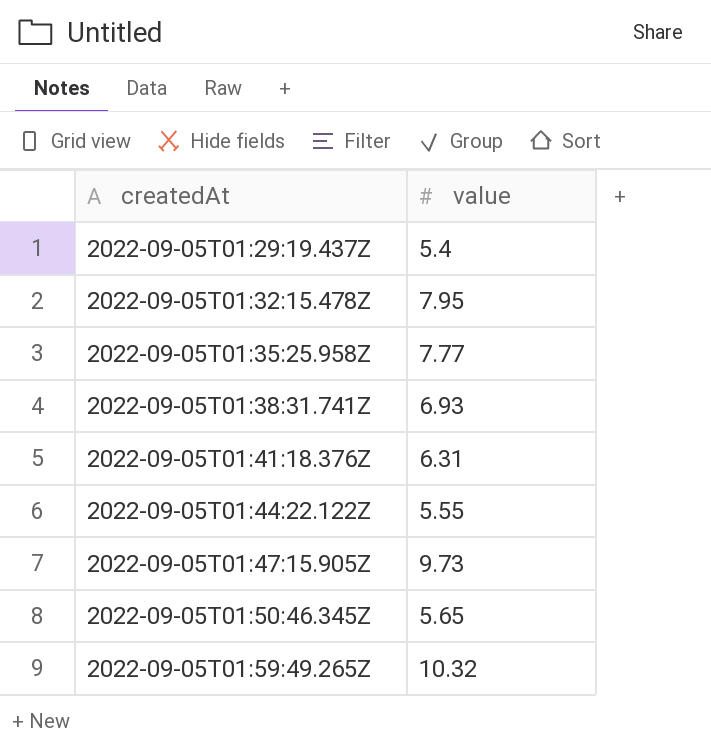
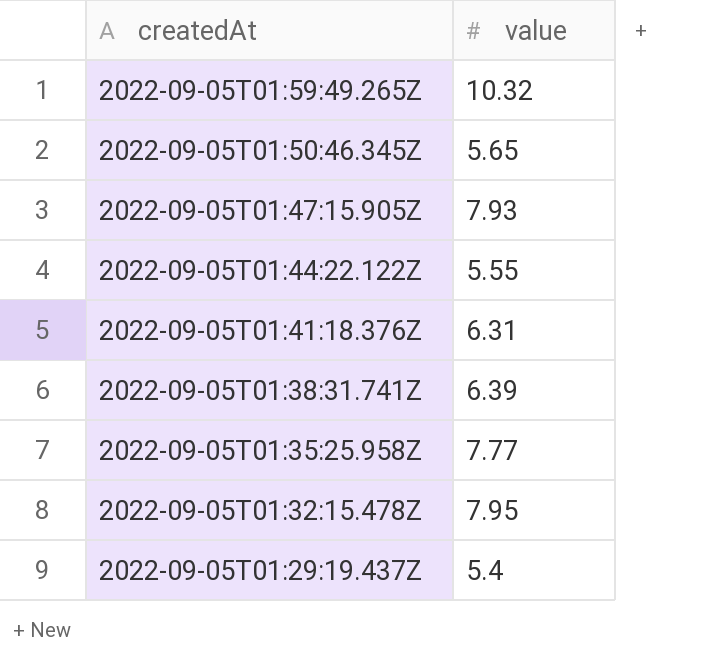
row order: createdAt ascending -> createdAt descending
2022-09-05T01:47:15.905Z | value: 9.73 -> 7.93
2022-09-05T01:38:31.741Z | value: 6.93 -> 6.39

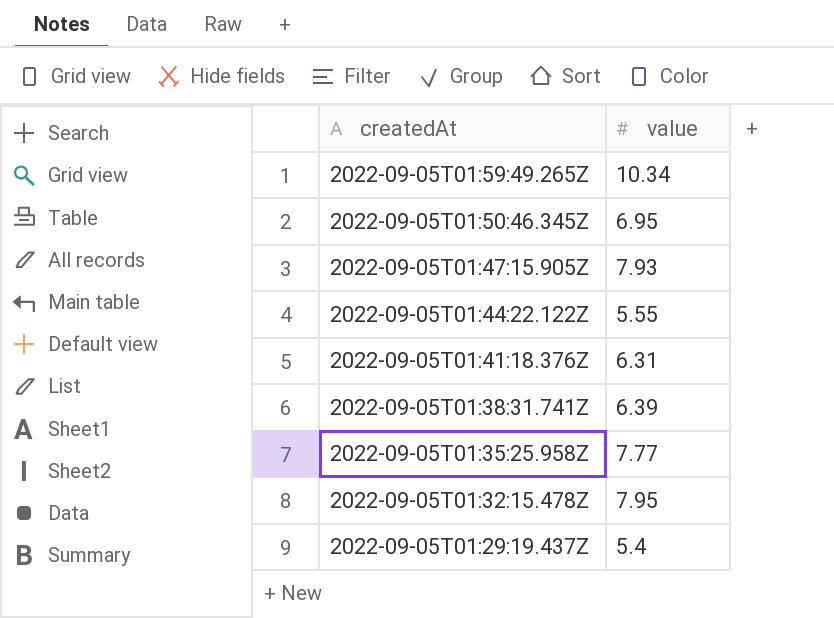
2022-09-05T01:59:49.265Z | value: 10.32 -> 10.34
2022-09-05T01:50:46.345Z | value: 5.65 -> 6.95

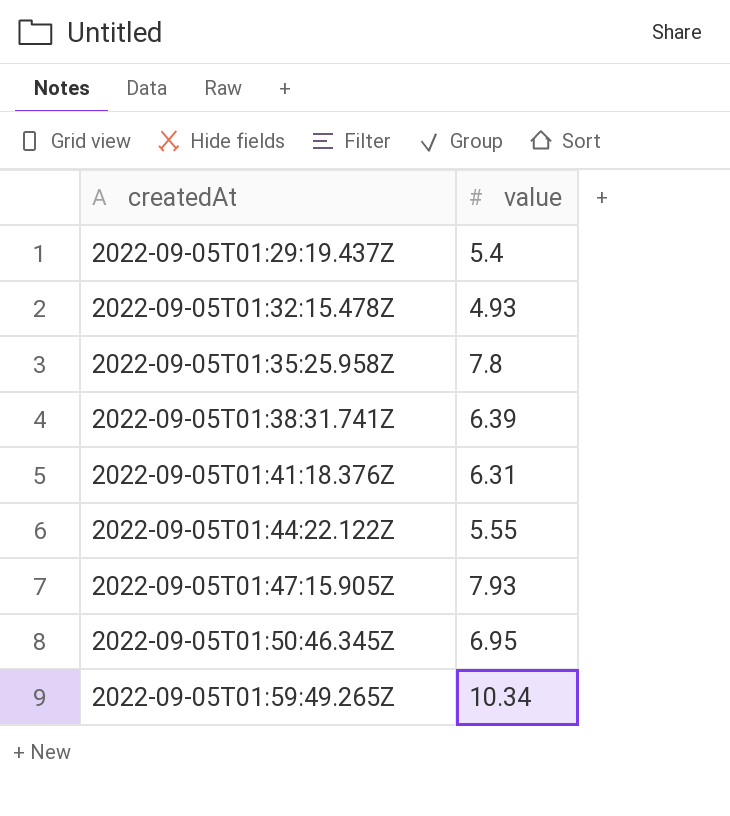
row order: createdAt descending -> createdAt ascending
2022-09-05T01:32:15.478Z | value: 7.95 -> 4.93
2022-09-05T01:35:25.958Z | value: 7.77 -> 7.8

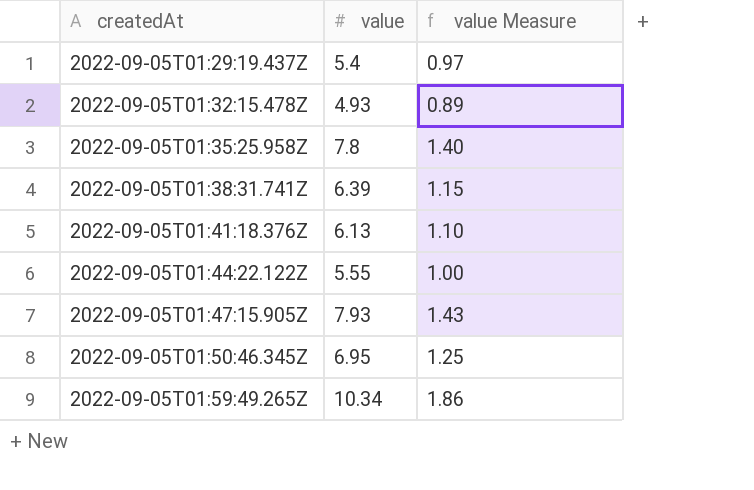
column value Measure | formula: none -> [value] * 0.18
2022-09-05T01:41:18.376Z | value: 6.31 -> 6.13

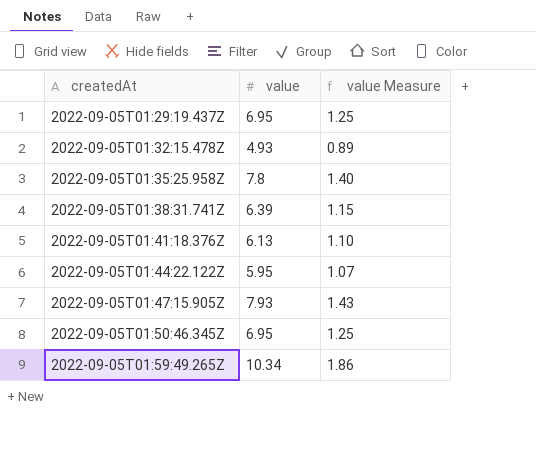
2022-09-05T01:29:19.437Z | value: 5.4 -> 6.95
2022-09-05T01:29:19.437Z | value Measure: 0.97 -> 1.25
2022-09-05T01:44:22.122Z | value: 5.55 -> 5.95
2022-09-05T01:44:22.122Z | value Measure: 1.00 -> 1.07

